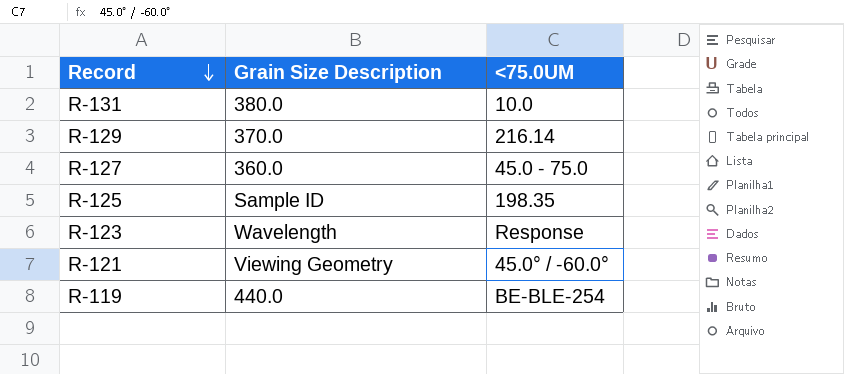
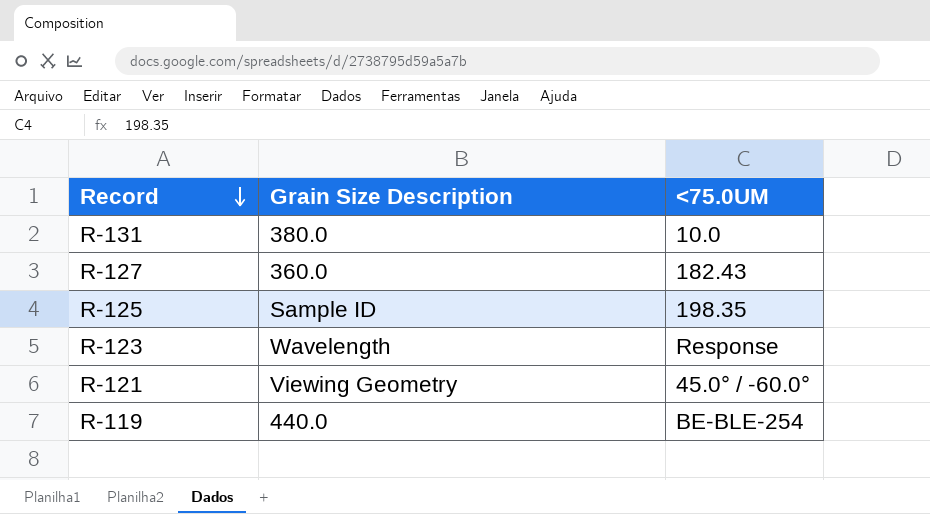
row R-129: 370.0 | 216.14 -> none
R-127 | <75.0UM: 45.0 - 75.0 -> 182.43

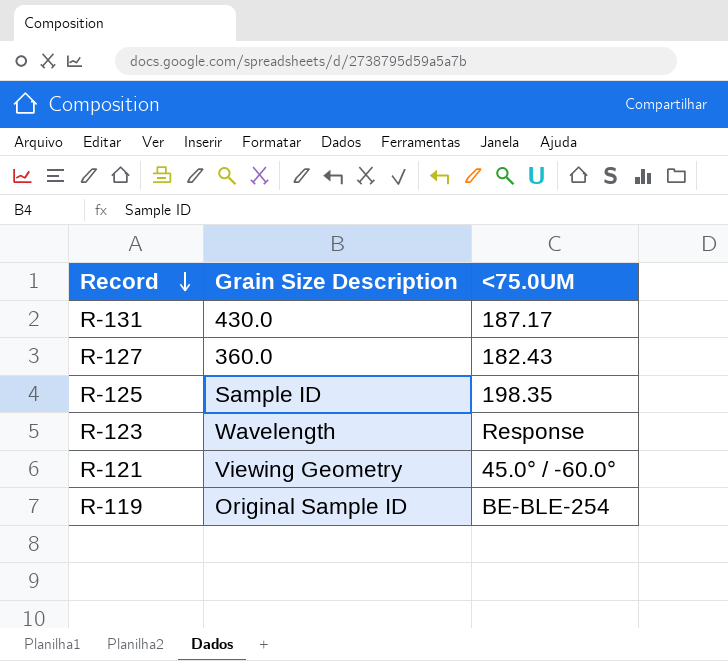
R-131 | Grain Size Description: 380.0 -> 430.0
R-131 | <75.0UM: 10.0 -> 187.17
R-119 | Grain Size Description: 440.0 -> Original Sample ID

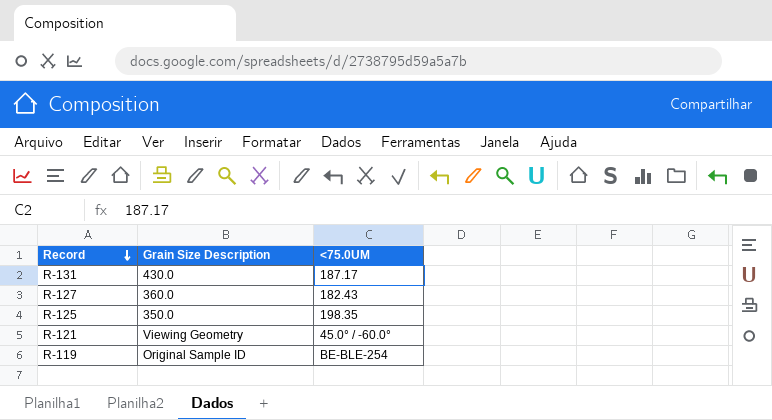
row R-123: Wavelength | Response -> none
R-125 | Grain Size Description: Sample ID -> 350.0

